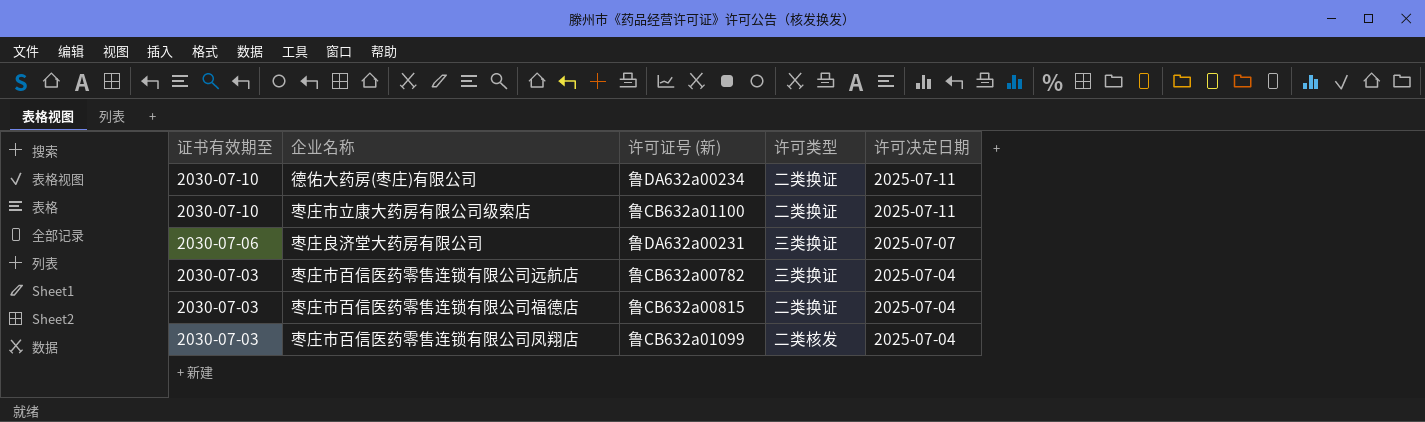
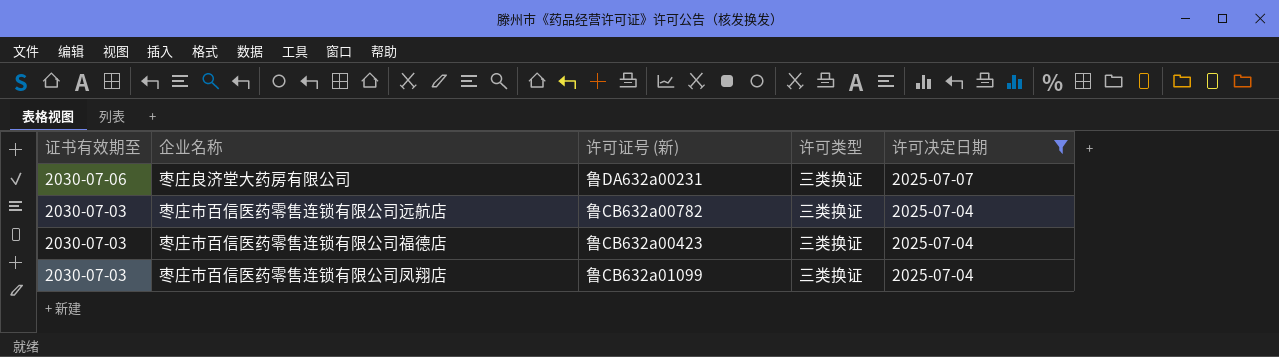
filter: none -> 许可决定日期 != 2025-07-11
枣庄市百信医药零售连锁有限公司福德店 | 许可证号 (新): 鲁CB632a00815 -> 鲁CB632a00423
枣庄市百信医药零售连锁有限公司福德店 | 许可类型: 二类换证 -> 三类换证
枣庄市百信医药零售连锁有限公司凤翔店 | 许可类型: 二类核发 -> 三类换证

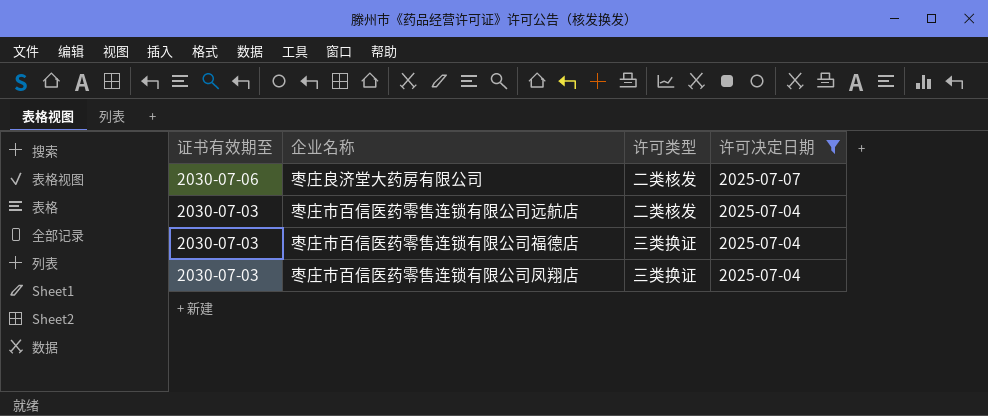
column 许可证号 (新) | position: 3 -> none
枣庄良济堂大药房有限公司 | 许可类型: 三类换证 -> 二类核发
枣庄市百信医药零售连锁有限公司远航店 | 许可类型: 三类换证 -> 二类核发

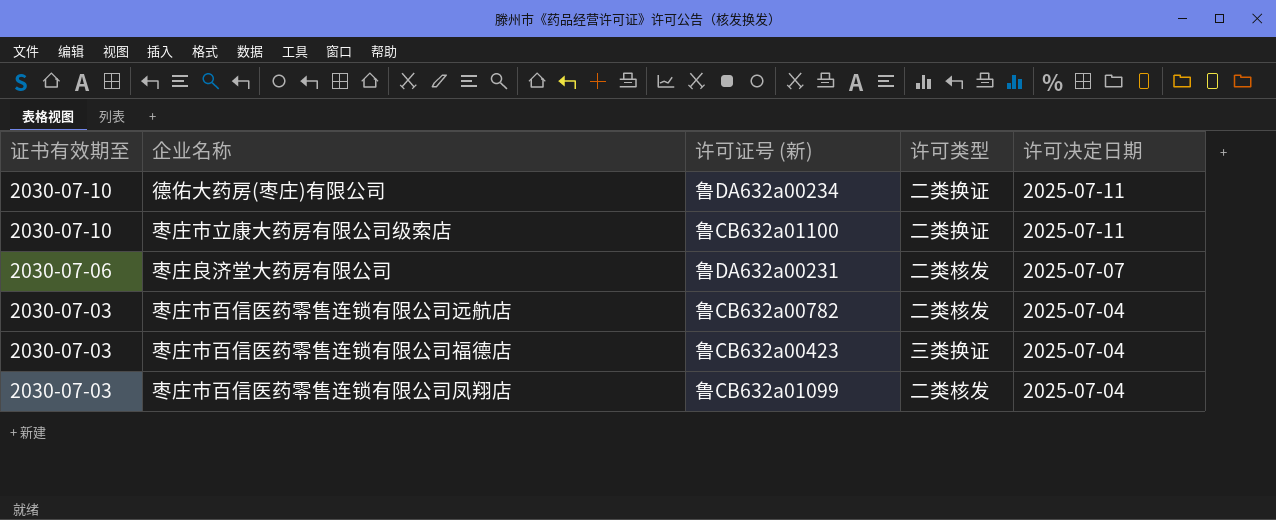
filter: 许可决定日期 != 2025-07-11 -> none
column 许可证号 (新) | position: none -> 3
枣庄市百信医药零售连锁有限公司凤翔店 | 许可类型: 三类换证 -> 二类核发

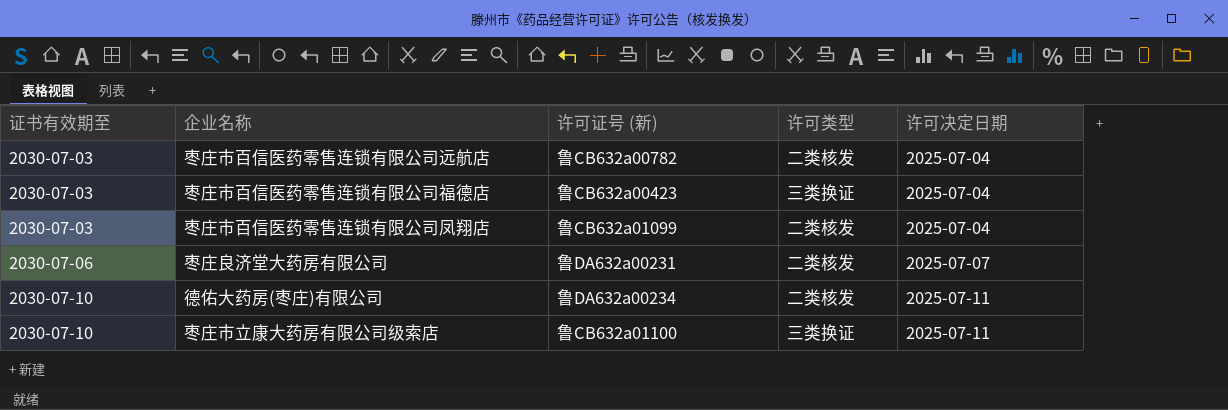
row order: 证书有效期至 descending -> 证书有效期至 ascending
德佑大药房(枣庄)有限公司 | 许可类型: 二类换证 -> 二类核发
枣庄市立康大药房有限公司级索店 | 许可类型: 二类换证 -> 三类换证

